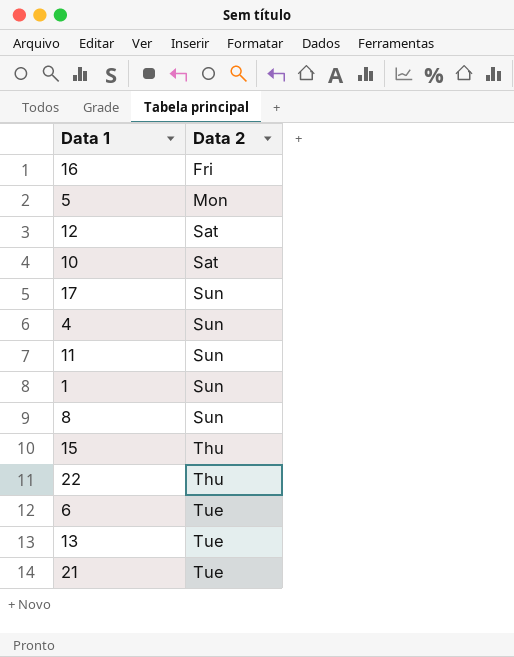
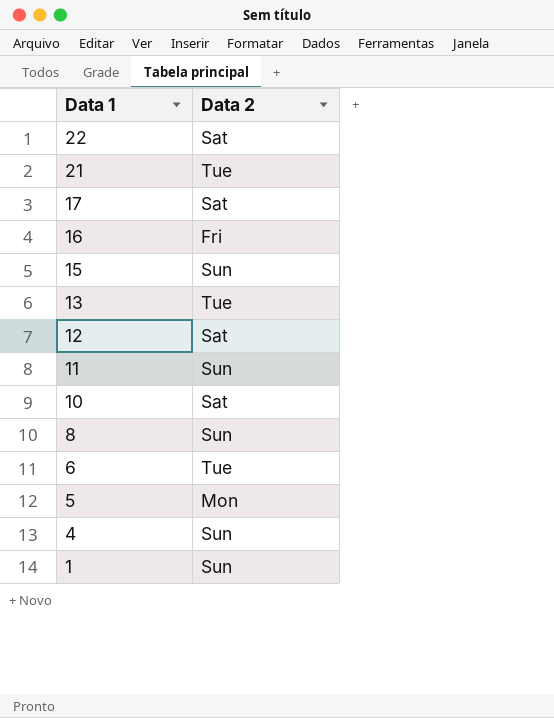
row order: Data 2 ascending -> Data 1 descending
22 | Data 2: Thu -> Sat
17 | Data 2: Sun -> Sat
15 | Data 2: Thu -> Sun

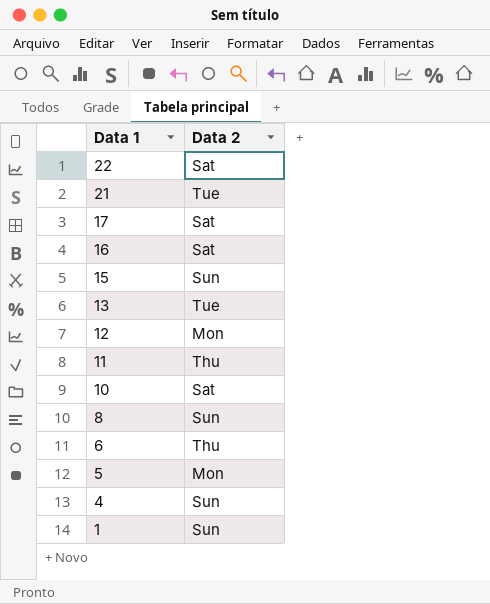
16 | Data 2: Fri -> Sat
12 | Data 2: Sat -> Mon
11 | Data 2: Sun -> Thu
6 | Data 2: Tue -> Thu

